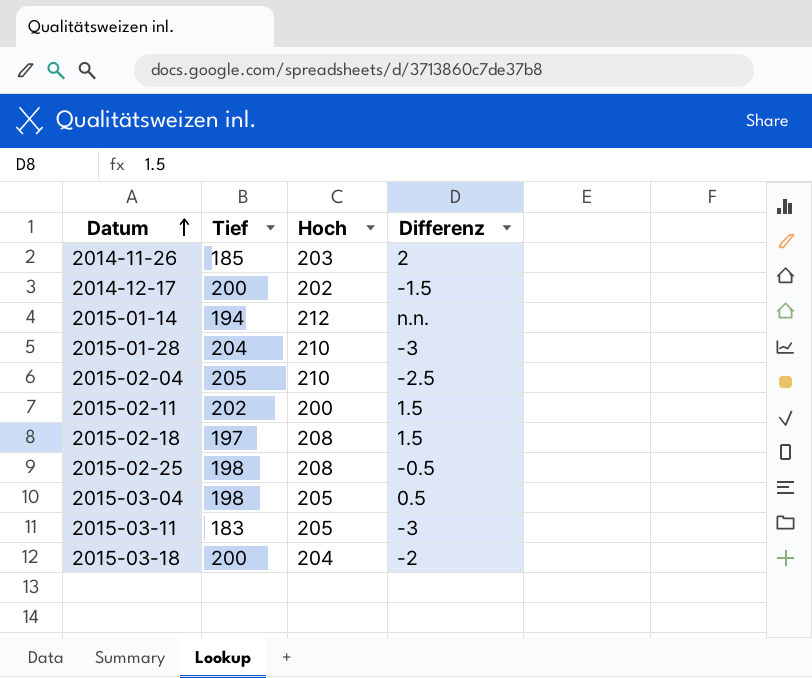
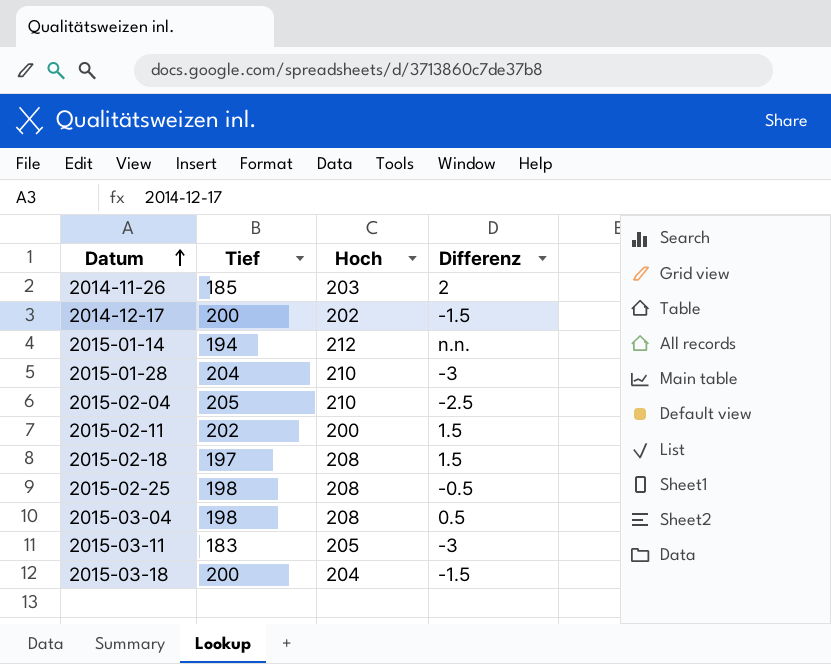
2015-03-04 | Hoch: 205 -> 208
2015-03-18 | Differenz: -2 -> -1.5

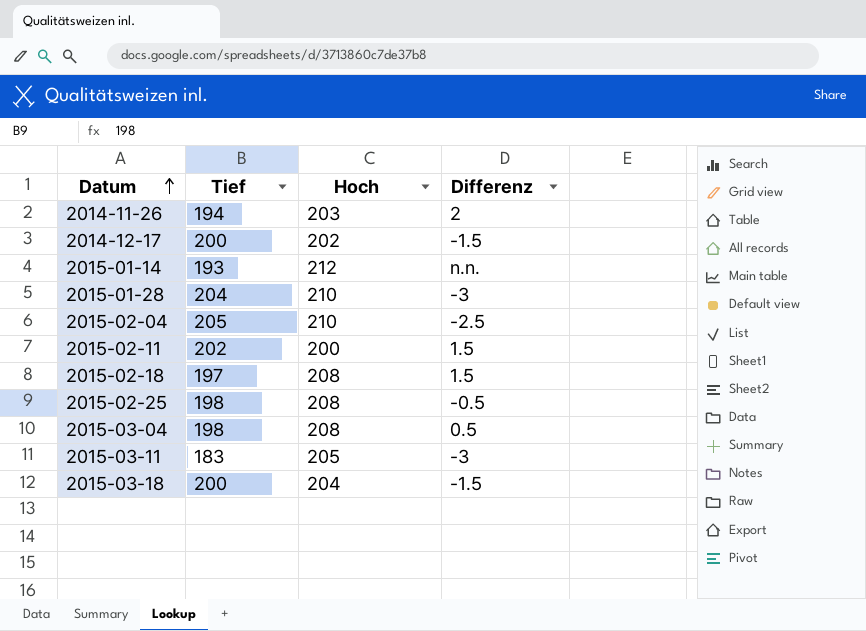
2014-11-26 | Tief: 185 -> 194
2015-01-14 | Tief: 194 -> 193

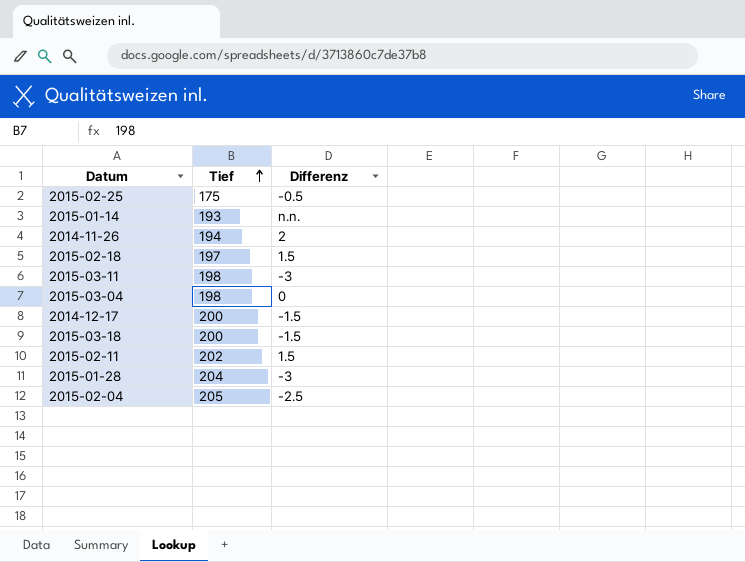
row order: Datum ascending -> Tief ascending
column Hoch | position: 3 -> none
2015-02-25 | Tief: 198 -> 175
2015-03-11 | Tief: 183 -> 198
2015-03-04 | Differenz: 0.5 -> 0

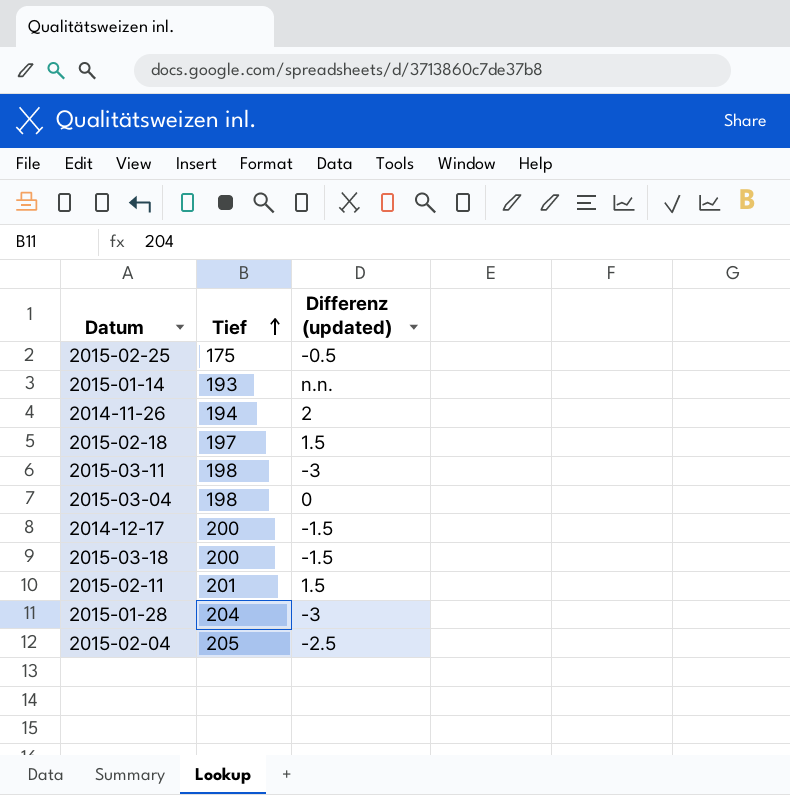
column name: Differenz -> Differenz (updated)
2015-02-11 | Tief: 202 -> 201

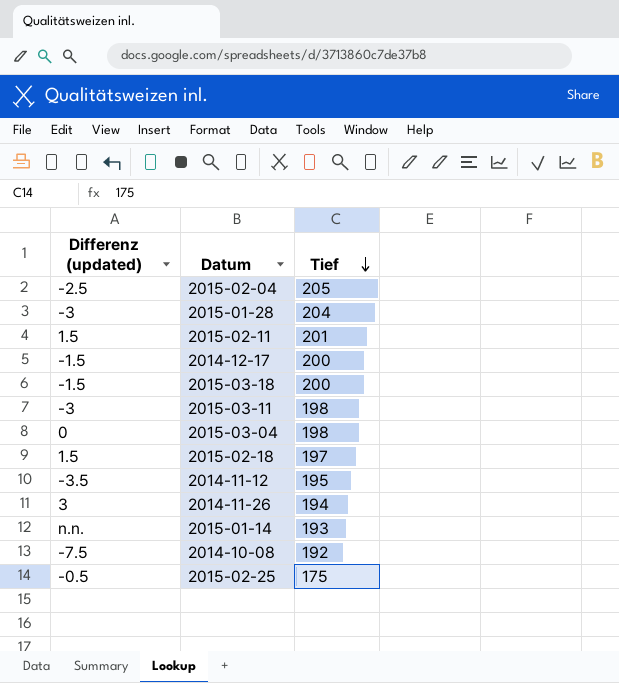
row order: Tief ascending -> Tief descending
column Differenz (updated) | position: 3 -> 1
row 2014-11-12: none -> -3.5 | 195
2014-11-26 | Differenz (updated): 2 -> 3
row 2014-10-08: none -> -7.5 | 192

